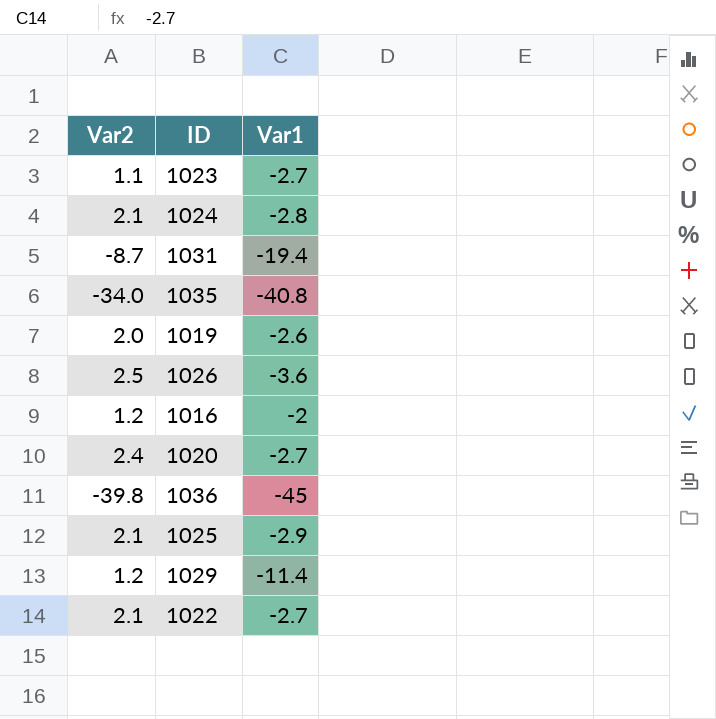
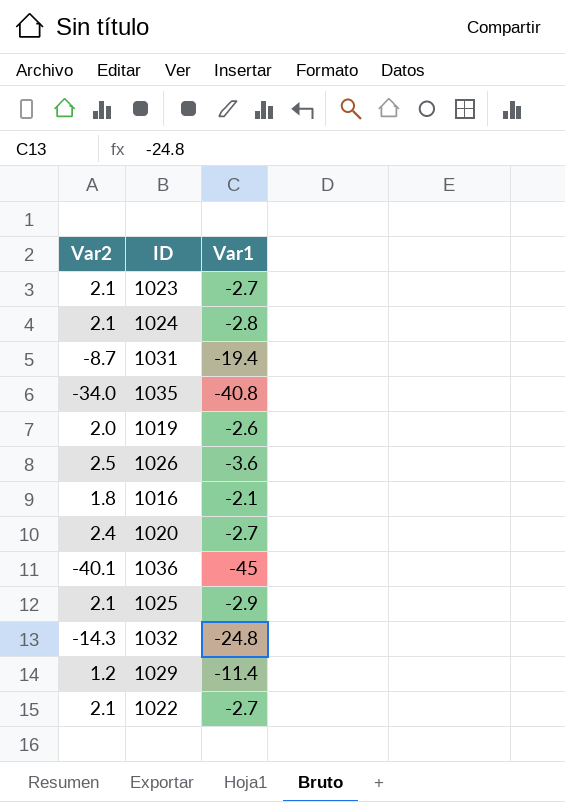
1023 | Var2: 1.1 -> 2.1
1016 | Var2: 1.2 -> 1.8
1016 | Var1: -2 -> -2.1
1036 | Var2: -39.8 -> -40.1
row 1032: none -> -14.3 | -24.8

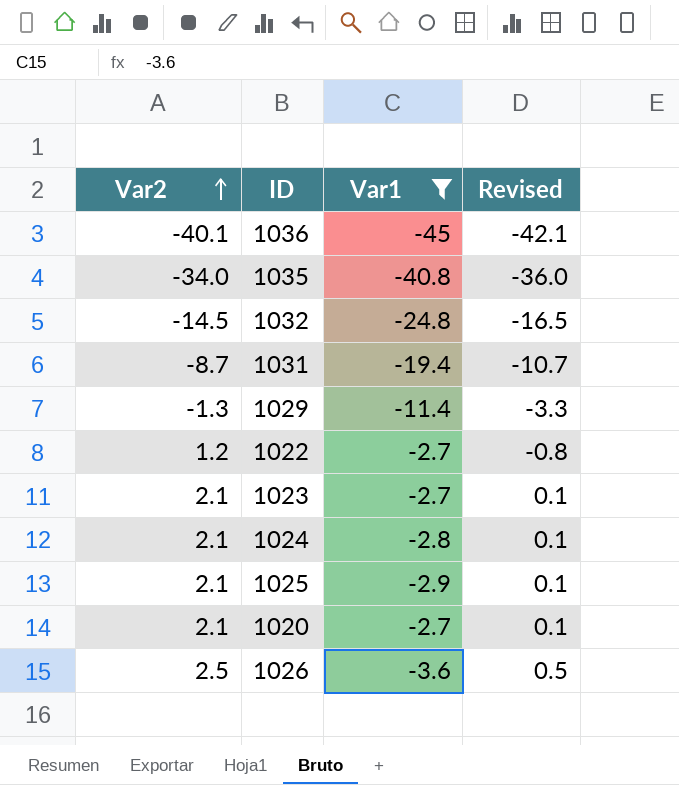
filter: none -> Var1 <= -2.7
row order: none -> Var2 ascending
column Revised | formula: none -> [Var2] - 2
1032 | Var2: -14.3 -> -14.5
1029 | Var2: 1.2 -> -1.3
1022 | Var2: 2.1 -> 1.2
1020 | Var2: 2.4 -> 2.1

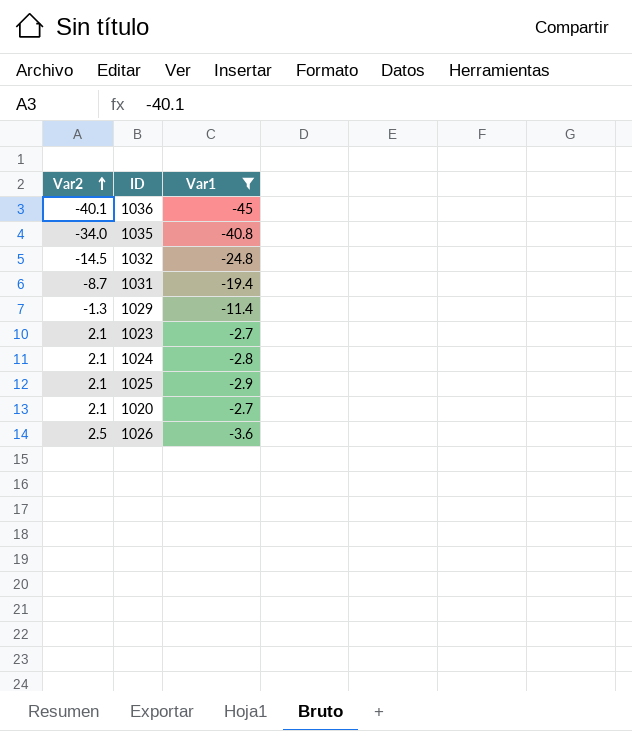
column Revised | formula: [Var2] - 2 -> none
row 1022: 1.2 | -2.7 | -0.8 -> none

